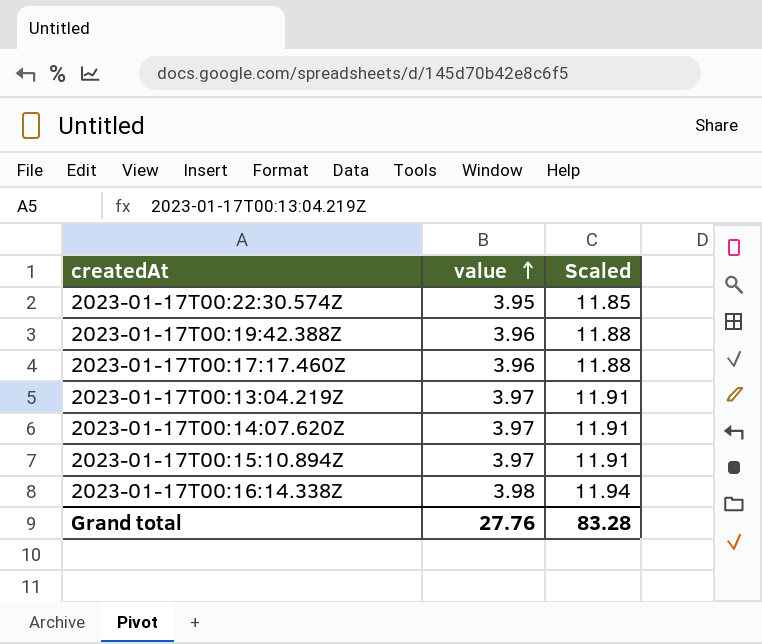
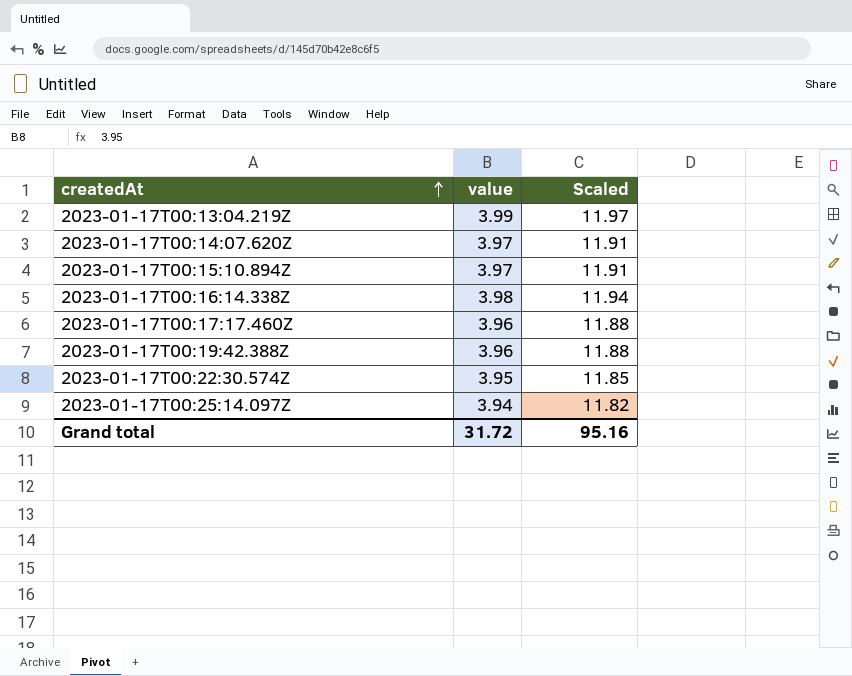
row order: value ascending -> createdAt ascending
2023-01-17T00:13:04.219Z | value: 3.97 -> 3.99
2023-01-17T00:13:04.219Z | Scaled: 11.91 -> 11.97
row 2023-01-17T00:25:14.097Z: none -> 3.94 | 11.82
Grand total | value: 27.76 -> 31.72
Grand total | Scaled: 83.28 -> 95.16

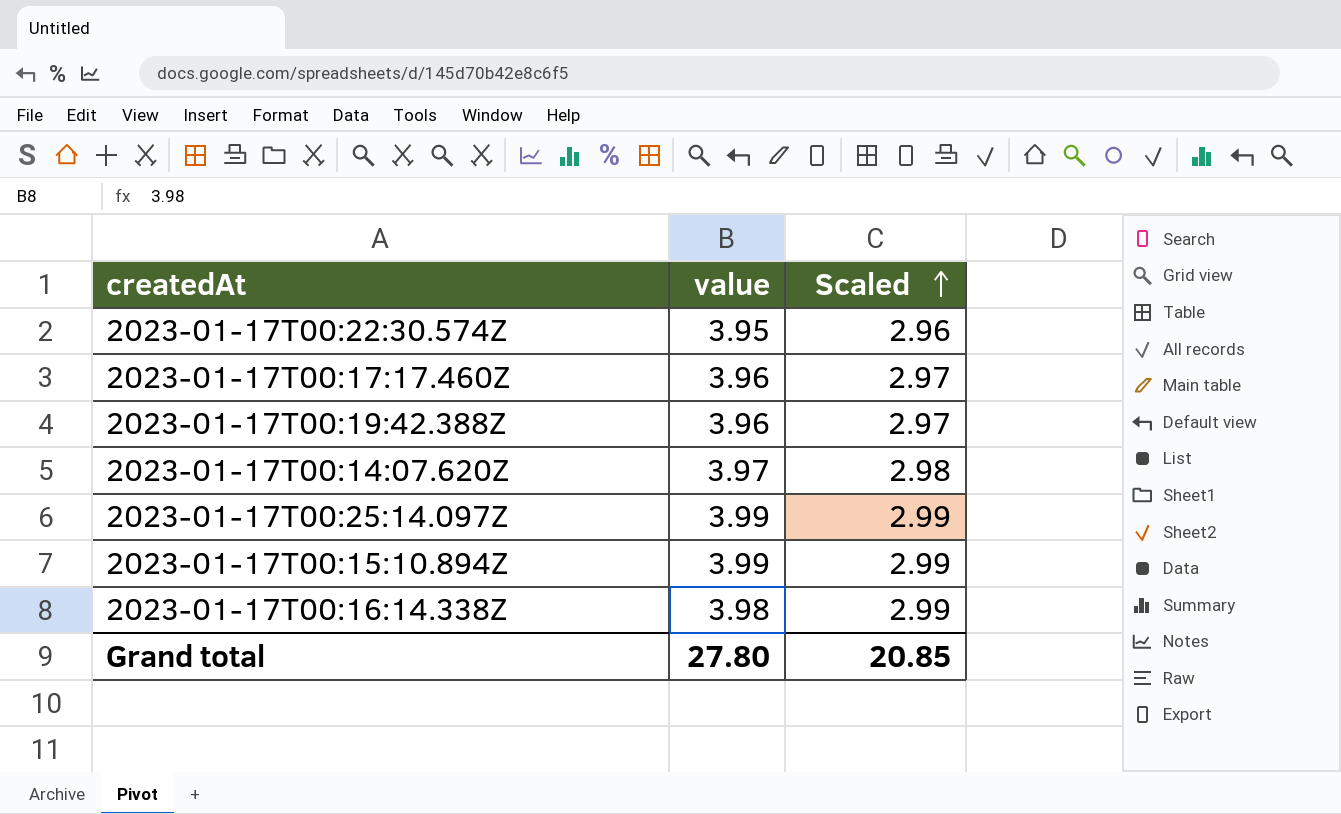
row order: createdAt ascending -> Scaled ascending
column Scaled | formula: [value] * 3 -> [value] * 0.75
row 2023-01-17T00:13:04.219Z: 3.99 | 11.97 -> none
2023-01-17T00:25:14.097Z | value: 3.94 -> 3.99
2023-01-17T00:15:10.894Z | value: 3.97 -> 3.99
Grand total | value: 31.72 -> 27.80
Grand total | Scaled: 95.16 -> 20.85

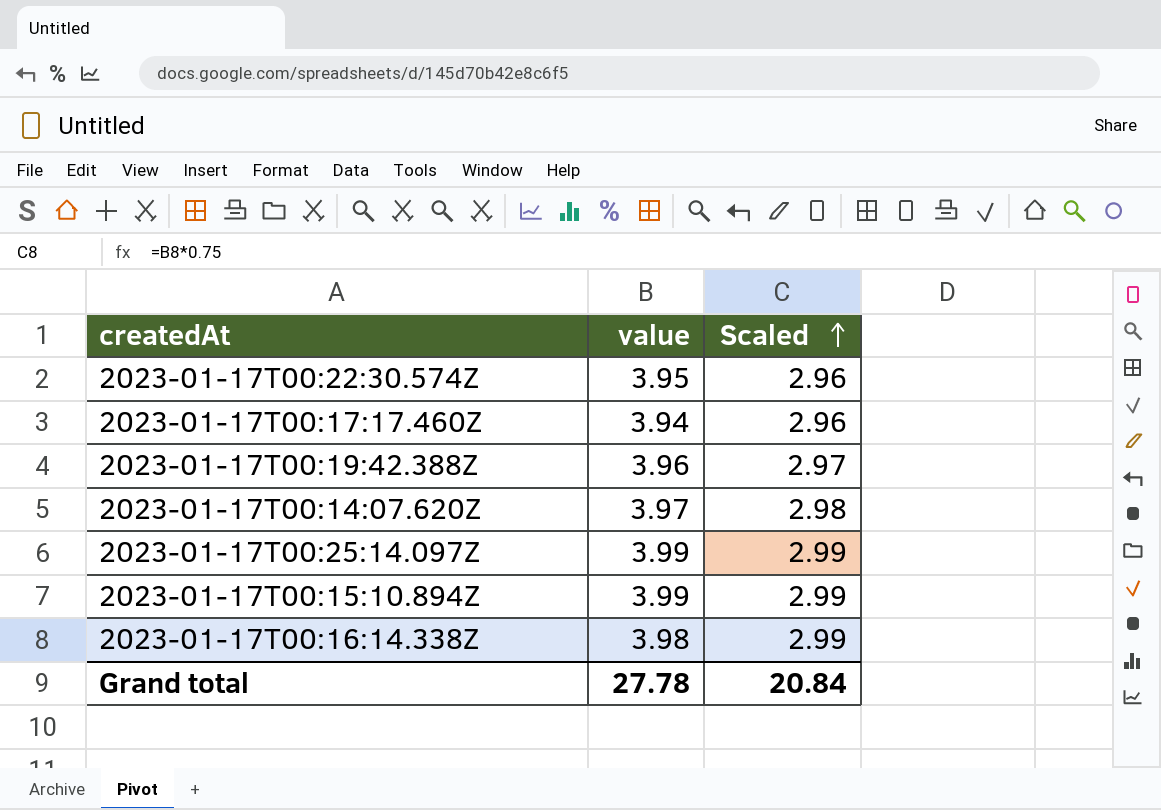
2023-01-17T00:17:17.460Z | value: 3.96 -> 3.94
2023-01-17T00:17:17.460Z | Scaled: 2.97 -> 2.96
Grand total | value: 27.80 -> 27.78
Grand total | Scaled: 20.85 -> 20.84

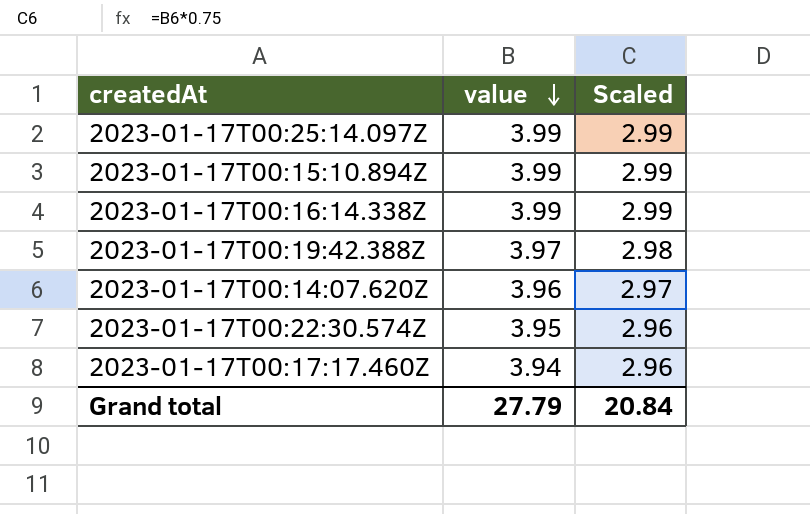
row order: Scaled ascending -> value descending
2023-01-17T00:16:14.338Z | value: 3.98 -> 3.99
2023-01-17T00:19:42.388Z | value: 3.96 -> 3.97
2023-01-17T00:19:42.388Z | Scaled: 2.97 -> 2.98
2023-01-17T00:14:07.620Z | value: 3.97 -> 3.96
2023-01-17T00:14:07.620Z | Scaled: 2.98 -> 2.97
Grand total | value: 27.78 -> 27.79

